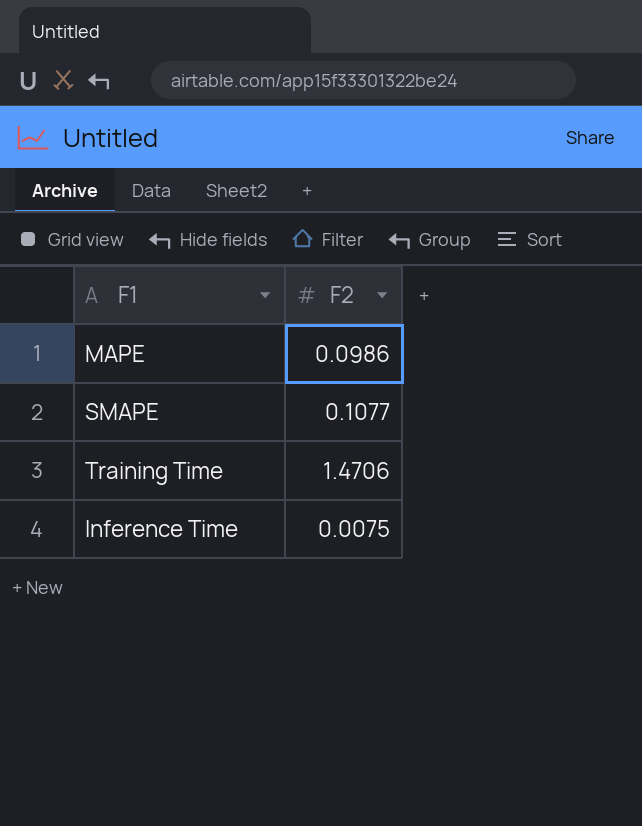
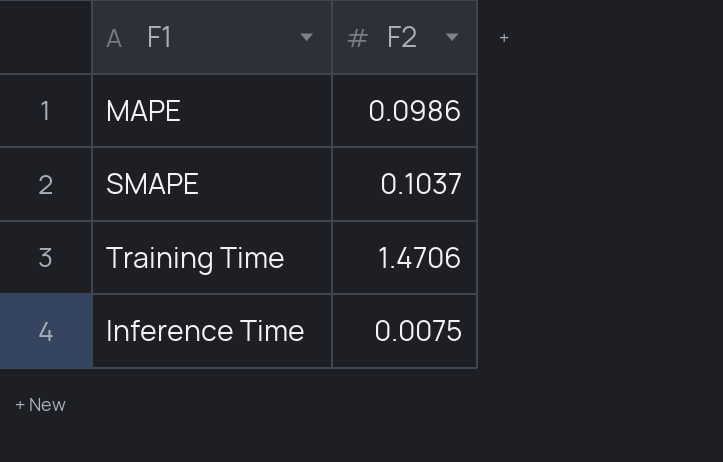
SMAPE | F2: 0.1077 -> 0.1037

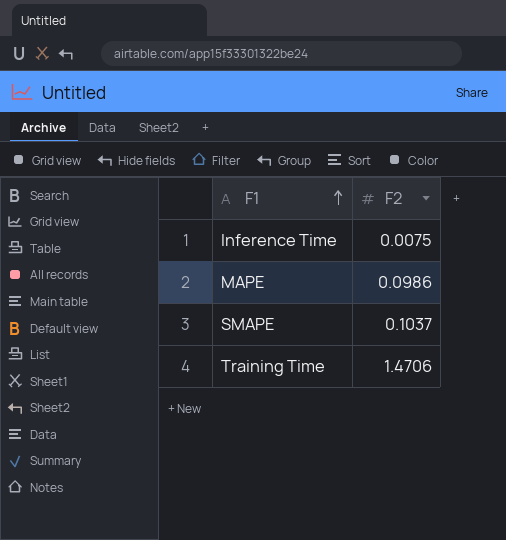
row order: none -> F1 ascending

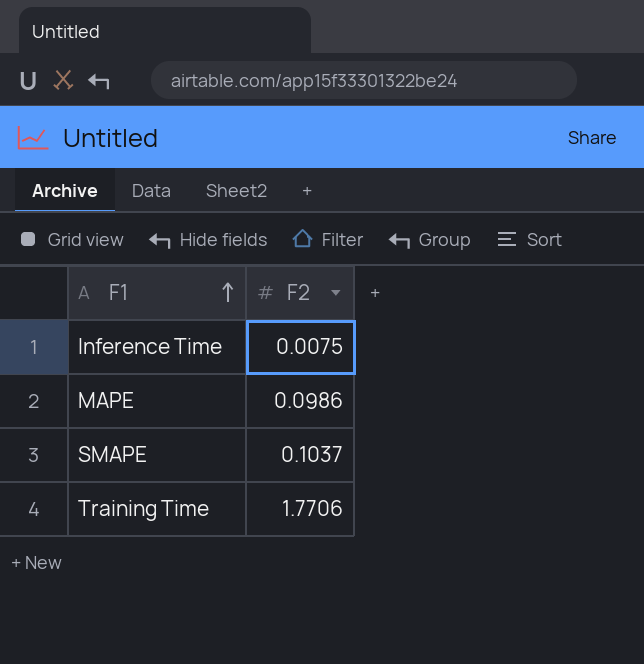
Training Time | F2: 1.4706 -> 1.7706

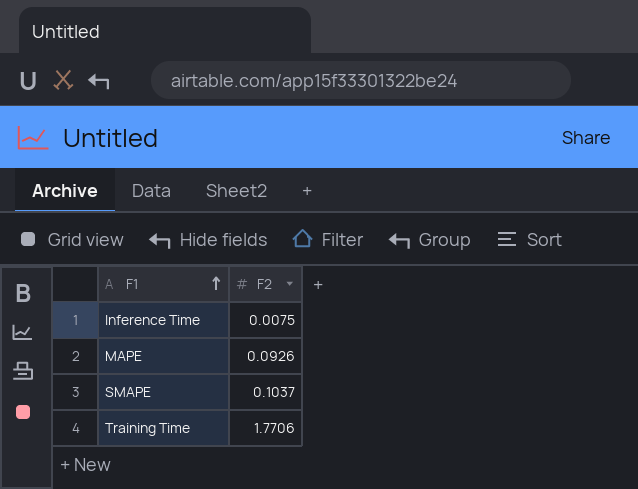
MAPE | F2: 0.0986 -> 0.0926

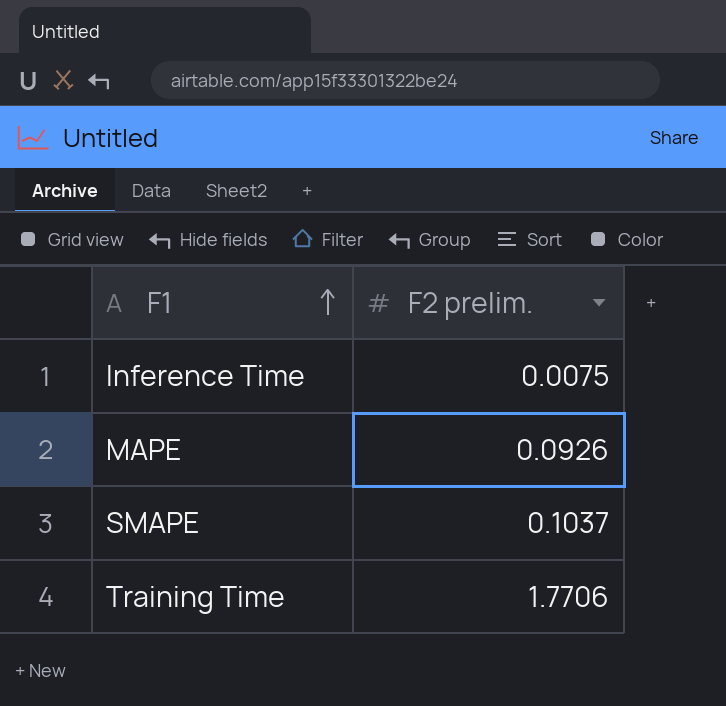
column name: F2 -> F2 prelim.

